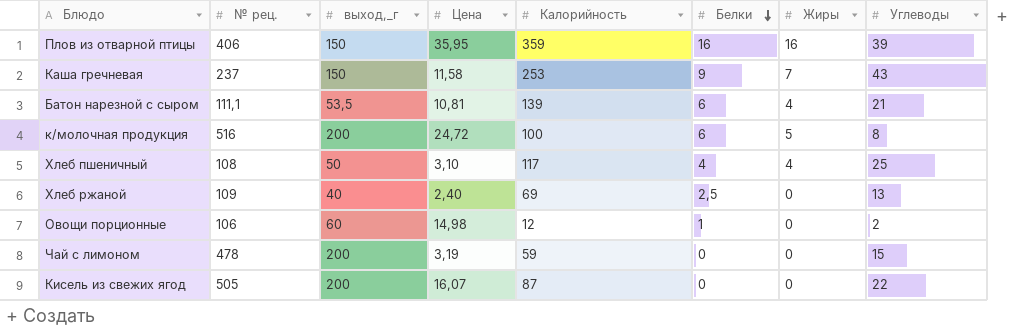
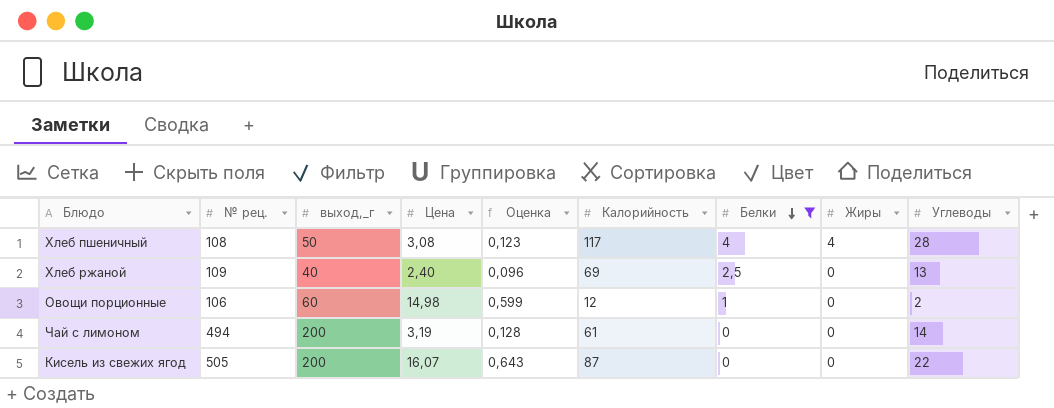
filter: none -> Белки <= 4
column Оценка | formula: none -> [Цена] * 0,04
Хлеб пшеничный | Цена: 3,10 -> 3,08
Хлеб пшеничный | Углеводы: 25 -> 28
Чай с лимоном | № рец.: 478 -> 494
Чай с лимоном | Калорийность: 59 -> 61
Чай с лимоном | Углеводы: 15 -> 14

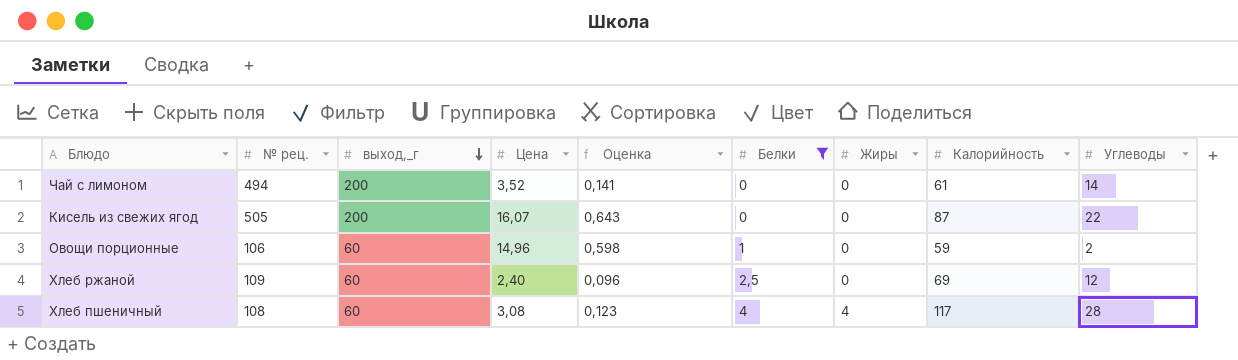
row order: Белки descending -> выход,_г descending
column Калорийность | position: 6 -> 8
Чай с лимоном | Цена: 3,19 -> 3,52
Чай с лимоном | Оценка: 0,128 -> 0,141
Овощи порционные | Цена: 14,98 -> 14,96
Овощи порционные | Оценка: 0,599 -> 0,598
Овощи порционные | Калорийность: 12 -> 59
Хлеб ржаной | выход,_г: 40 -> 60
Хлеб ржаной | Углеводы: 13 -> 12
Хлеб пшеничный | выход,_г: 50 -> 60

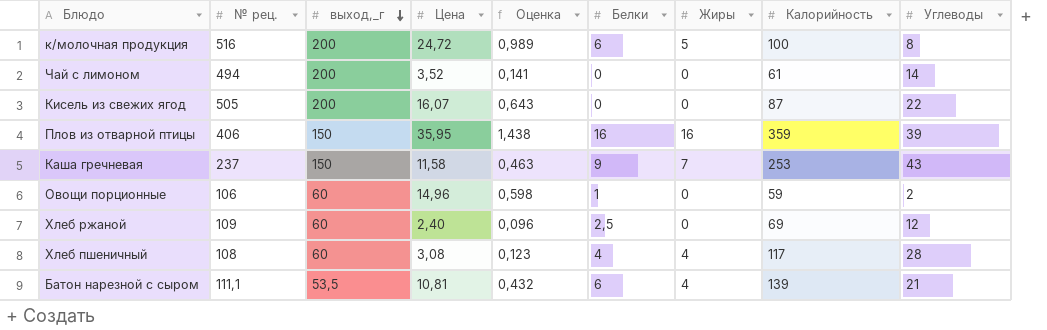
filter: Белки <= 4 -> none

